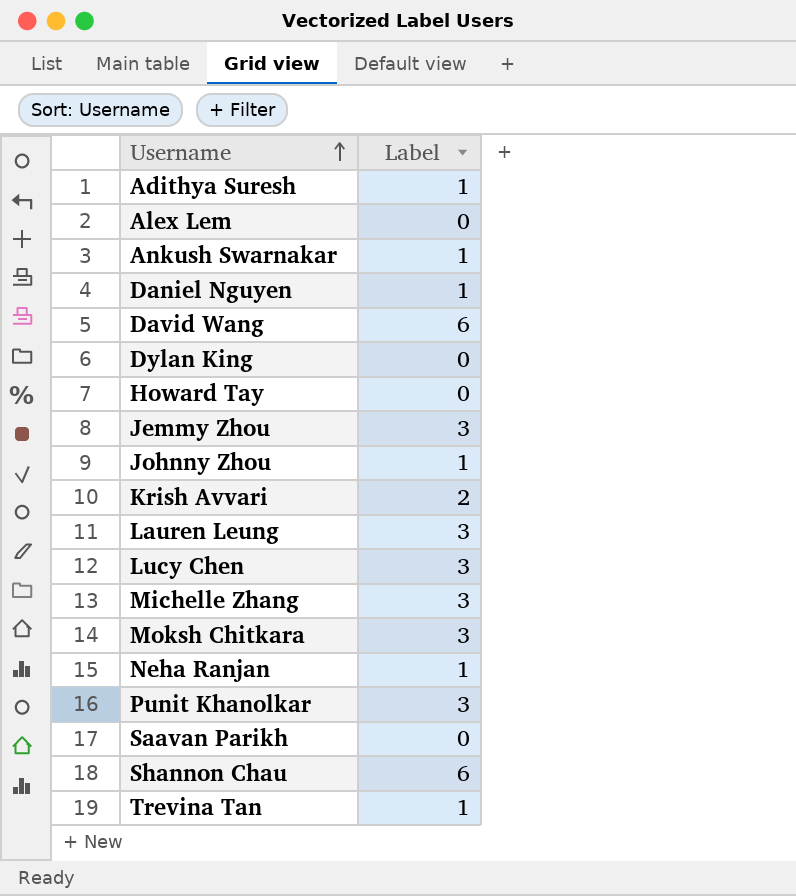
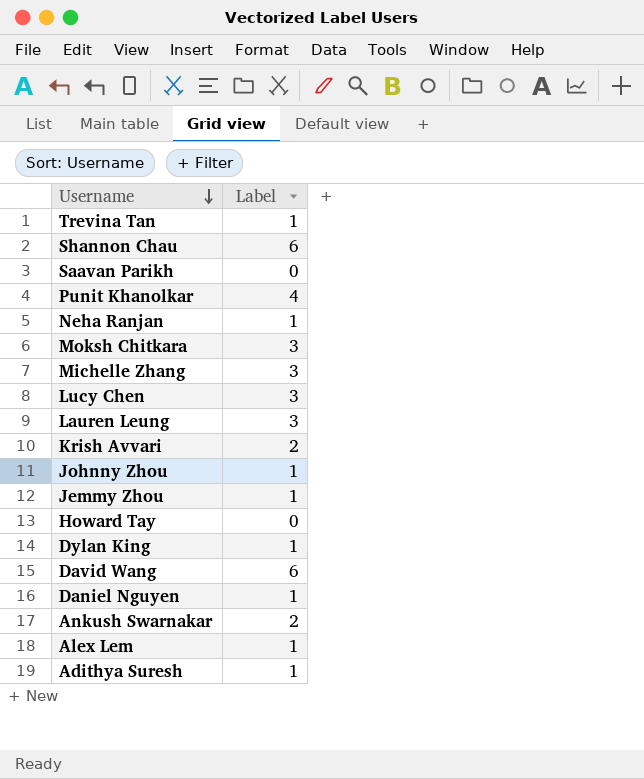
row order: Username ascending -> Username descending
Punit Khanolkar | Label: 3 -> 4
Jemmy Zhou | Label: 3 -> 1
Dylan King | Label: 0 -> 1
Ankush Swarnakar | Label: 1 -> 2
Alex Lem | Label: 0 -> 1

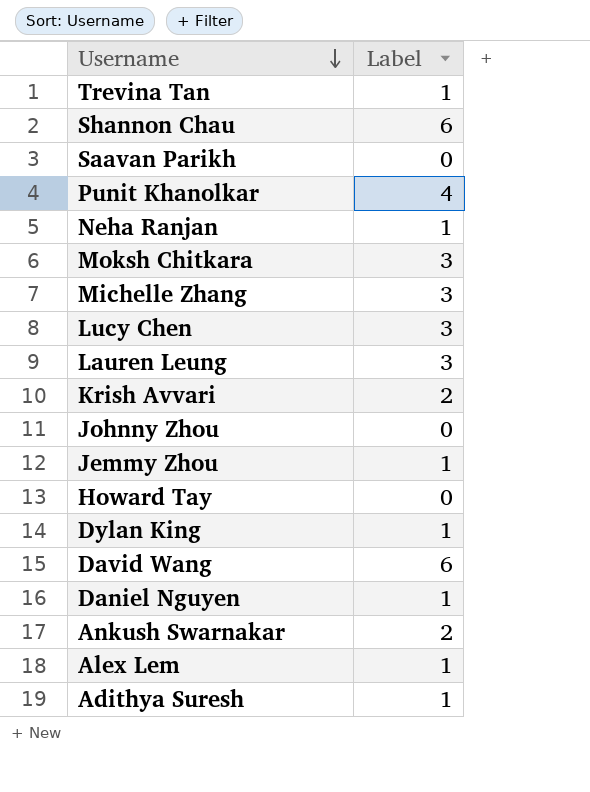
Johnny Zhou | Label: 1 -> 0

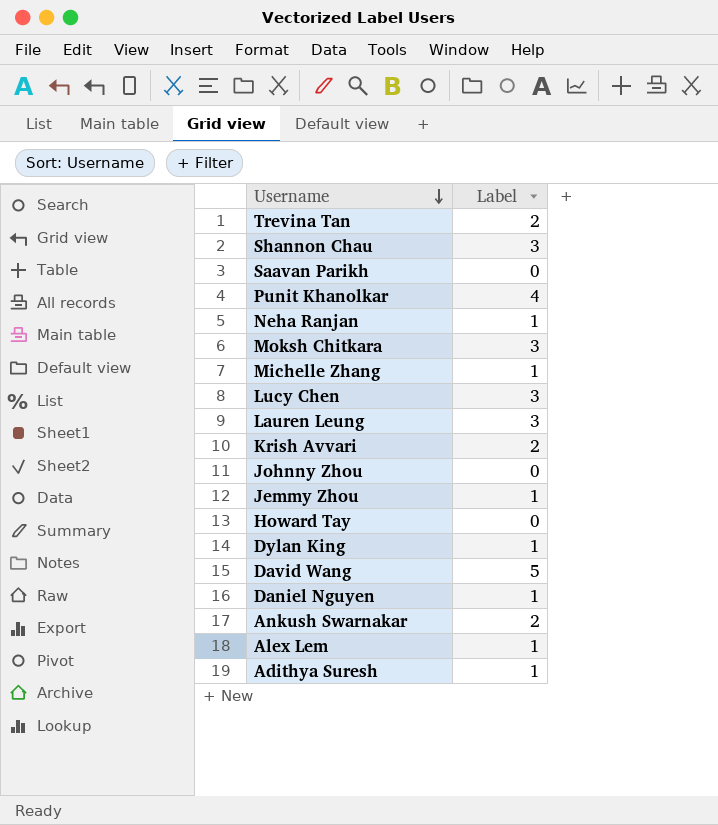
Trevina Tan | Label: 1 -> 2
Shannon Chau | Label: 6 -> 3
Michelle Zhang | Label: 3 -> 1
David Wang | Label: 6 -> 5

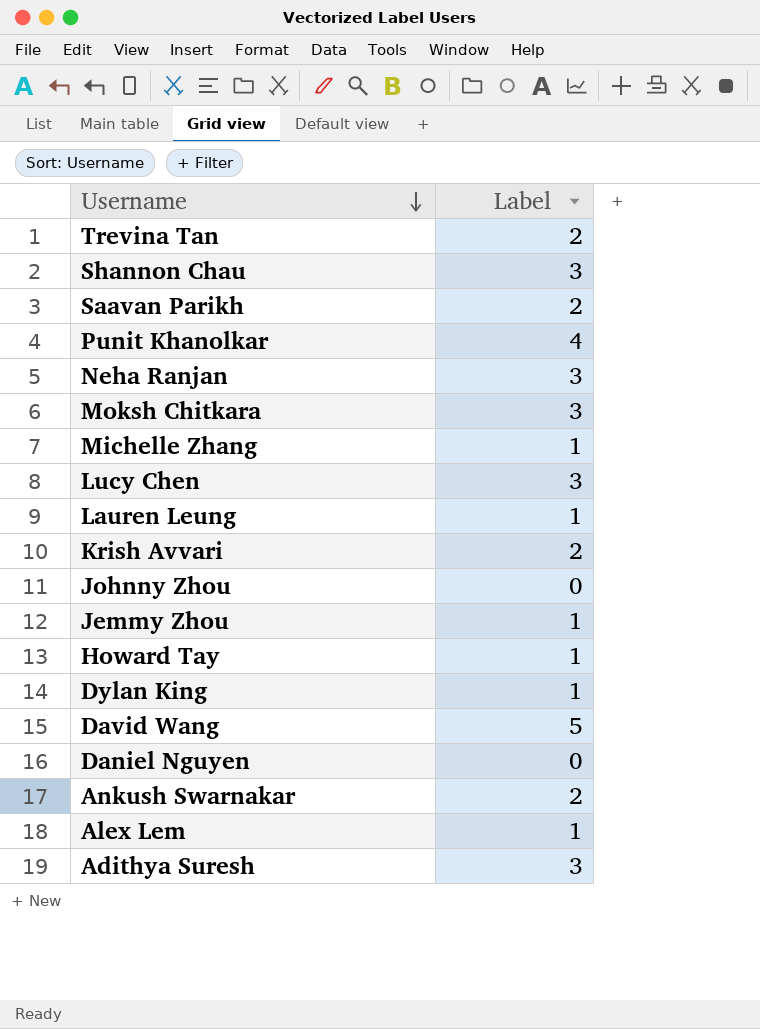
Saavan Parikh | Label: 0 -> 2
Neha Ranjan | Label: 1 -> 3
Lauren Leung | Label: 3 -> 1
Howard Tay | Label: 0 -> 1
Daniel Nguyen | Label: 1 -> 0
Adithya Suresh | Label: 1 -> 3

